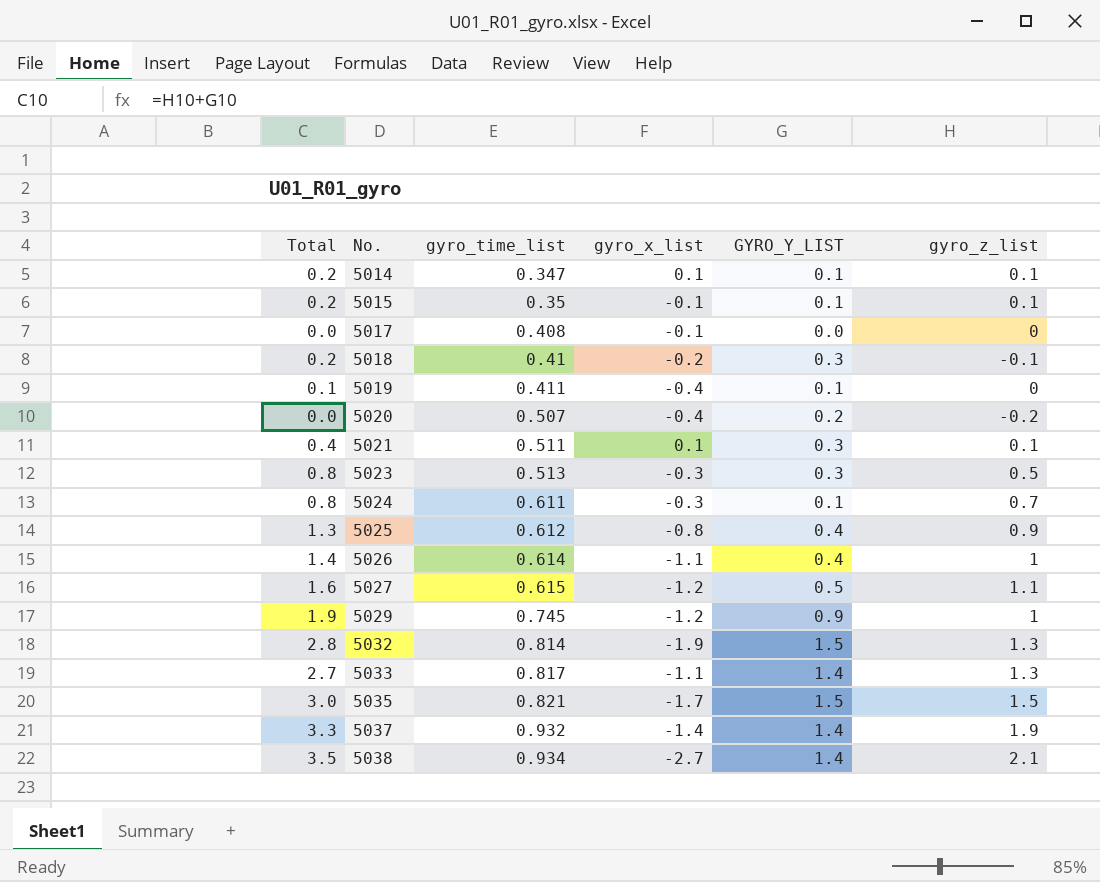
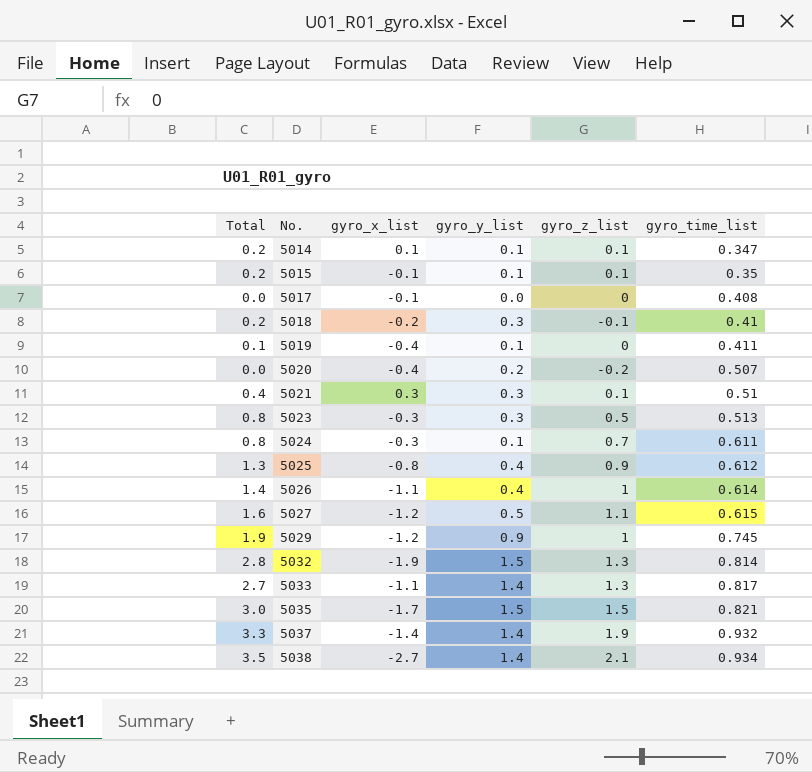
column name: GYRO_Y_LIST -> gyro_y_list
column gyro_time_list | position: 3 -> 6
5021 | gyro_x_list: 0.1 -> 0.3
5021 | gyro_time_list: 0.511 -> 0.51

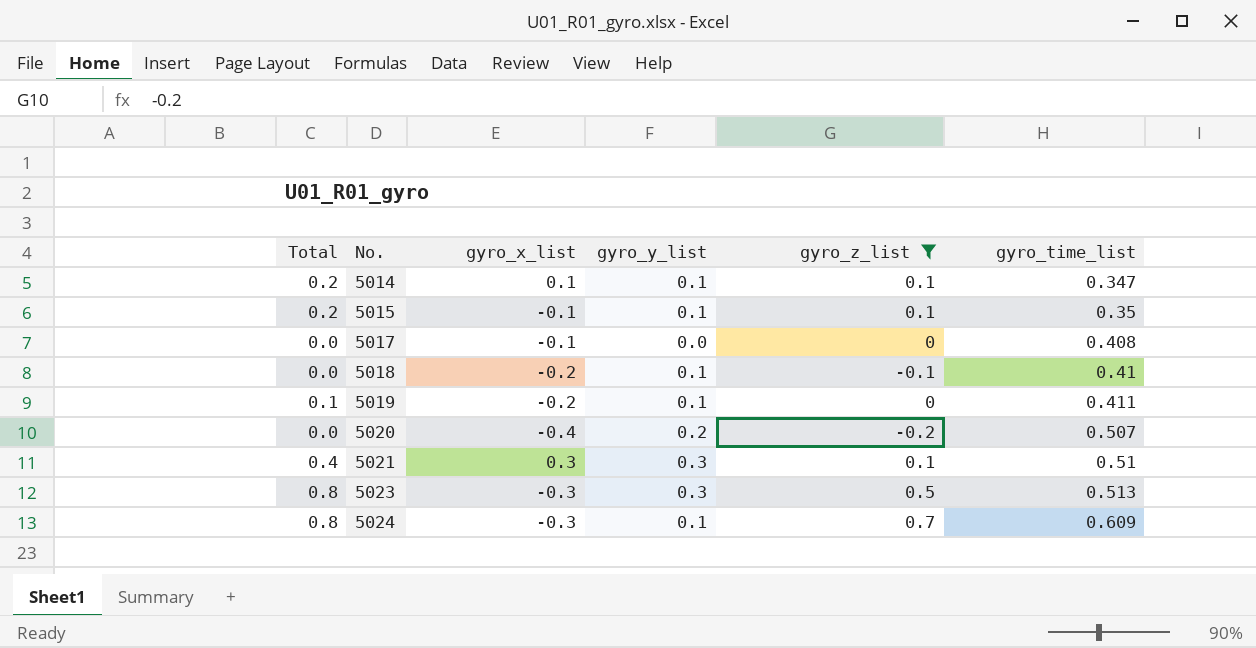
filter: none -> gyro_z_list <= 0.7
5018 | Total: 0.2 -> 0.0
5018 | gyro_y_list: 0.3 -> 0.1
5019 | gyro_x_list: -0.4 -> -0.2
5024 | gyro_time_list: 0.611 -> 0.609

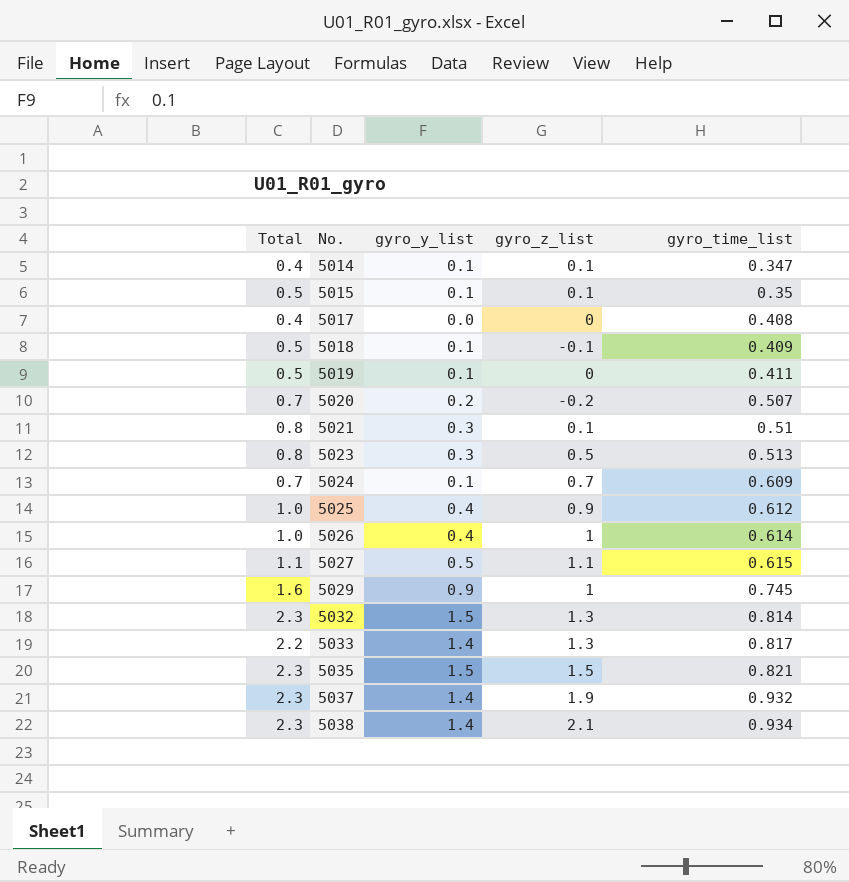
filter: gyro_z_list <= 0.7 -> none
column gyro_x_list | position: 3 -> none
column Total | formula: [gyro_y_list] + [gyro_z_list] -> [gyro_y_list] + [gyro_time_list]
5018 | gyro_time_list: 0.41 -> 0.409

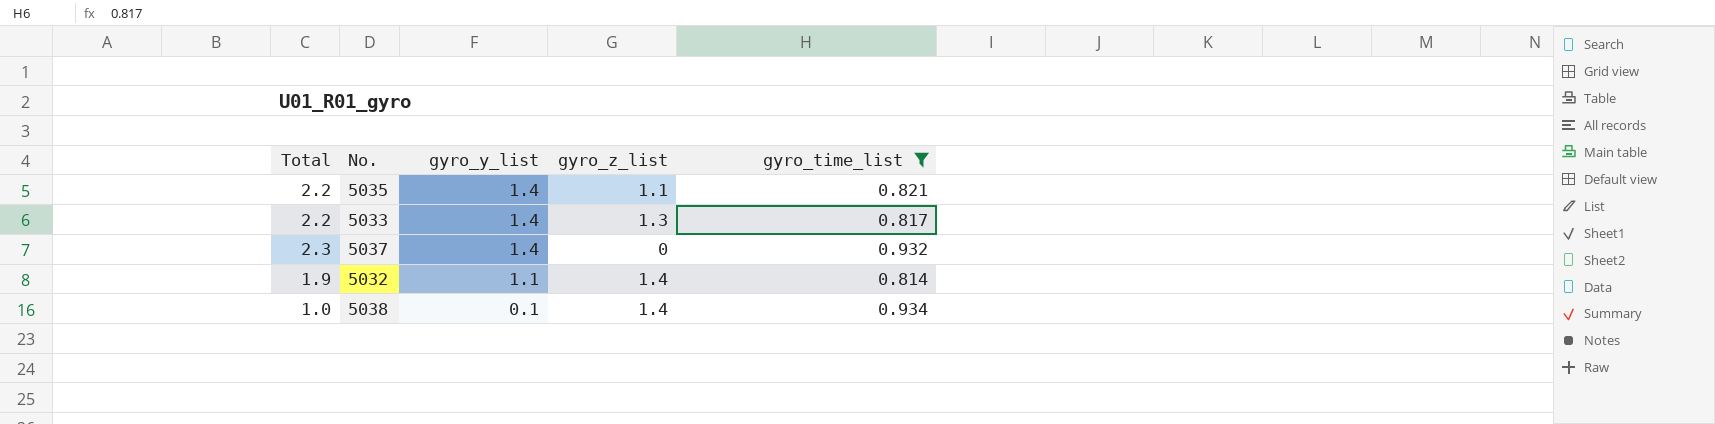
filter: none -> gyro_time_list >= 0.814
row order: No. ascending -> gyro_y_list descending
5035 | Total: 2.3 -> 2.2
5035 | gyro_y_list: 1.5 -> 1.4
5035 | gyro_z_list: 1.5 -> 1.1
5037 | gyro_z_list: 1.9 -> 0
5032 | Total: 2.3 -> 1.9
5032 | gyro_y_list: 1.5 -> 1.1
5032 | gyro_z_list: 1.3 -> 1.4
5038 | Total: 2.3 -> 1.0
5038 | gyro_y_list: 1.4 -> 0.1
5038 | gyro_z_list: 2.1 -> 1.4

